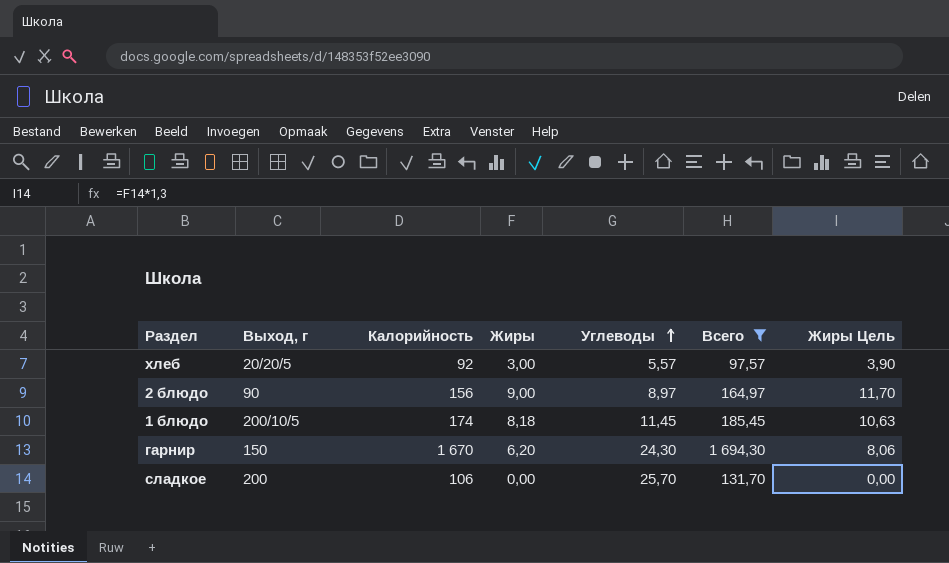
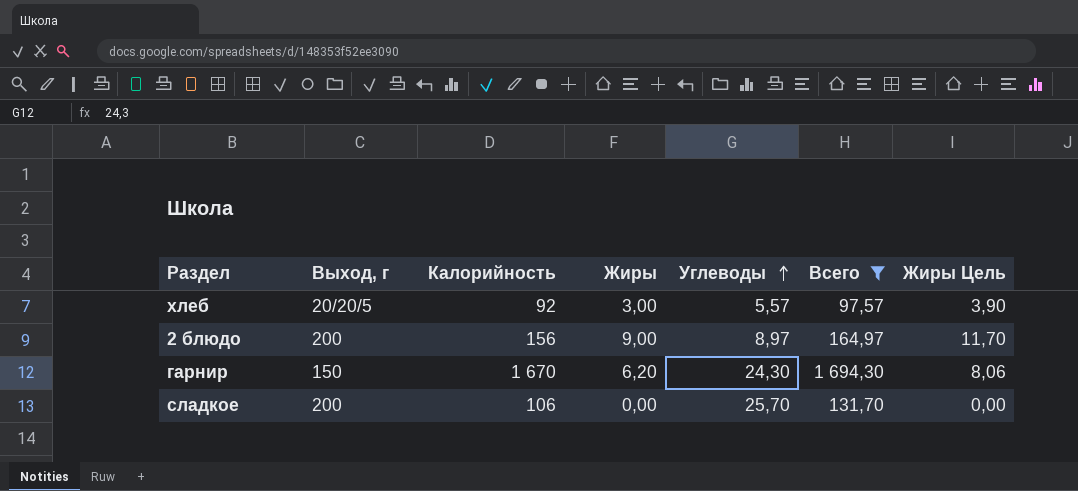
row 1 блюдо: 200/10/5 | 174 | 8,18 | 11,45 | 185,45 | 10,63 -> none
2 блюдо | Выход, г: 90 -> 200

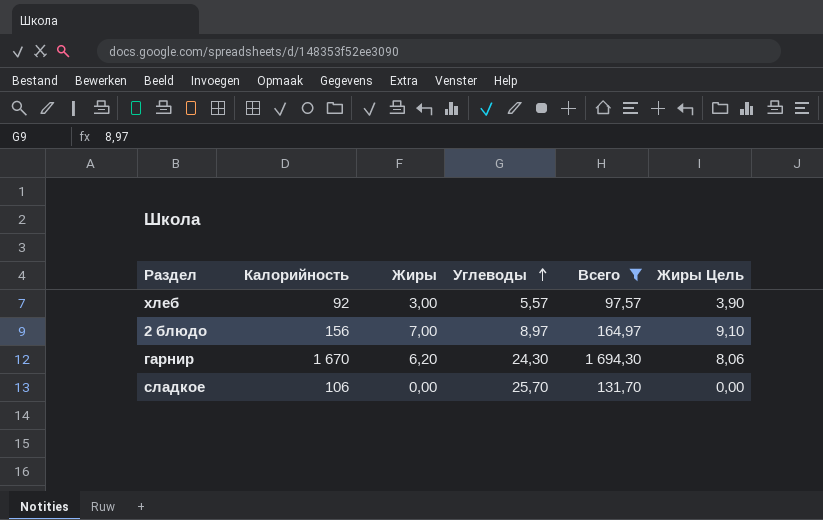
column Выход, г | position: 2 -> none
2 блюдо | Жиры: 9,00 -> 7,00
2 блюдо | Жиры Цель: 11,70 -> 9,10

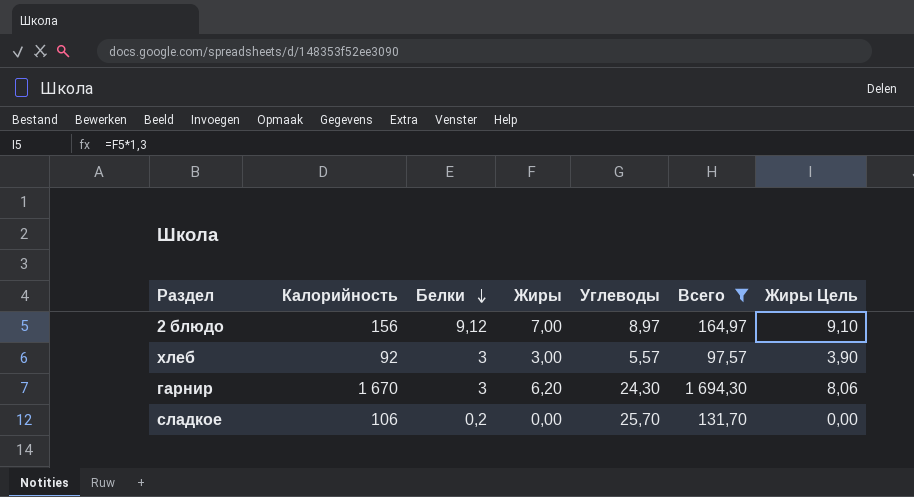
row order: Углеводы ascending -> Белки descending
column Белки | position: none -> 3

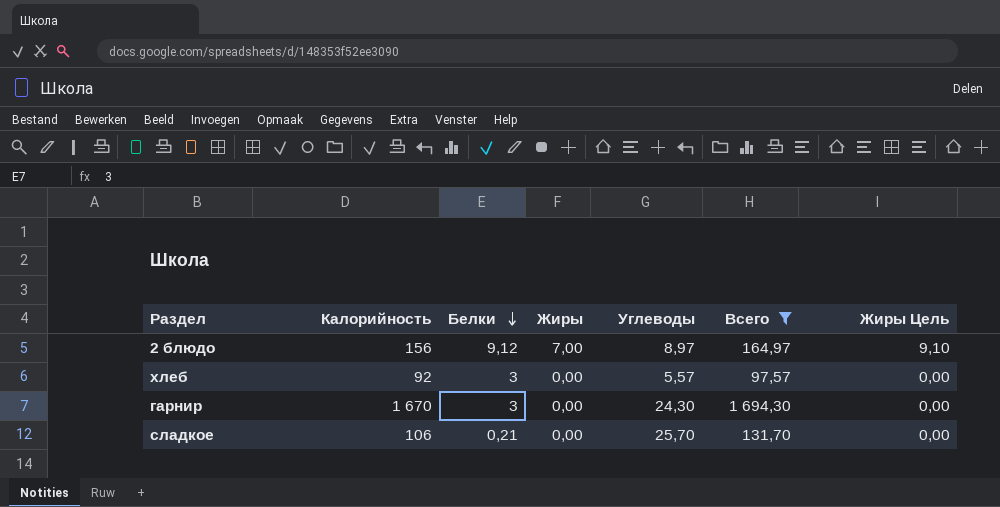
хлеб | Жиры: 3,00 -> 0,00
хлеб | Жиры Цель: 3,90 -> 0,00
гарнир | Жиры: 6,20 -> 0,00
гарнир | Жиры Цель: 8,06 -> 0,00
сладкое | Белки: 0,2 -> 0,21

